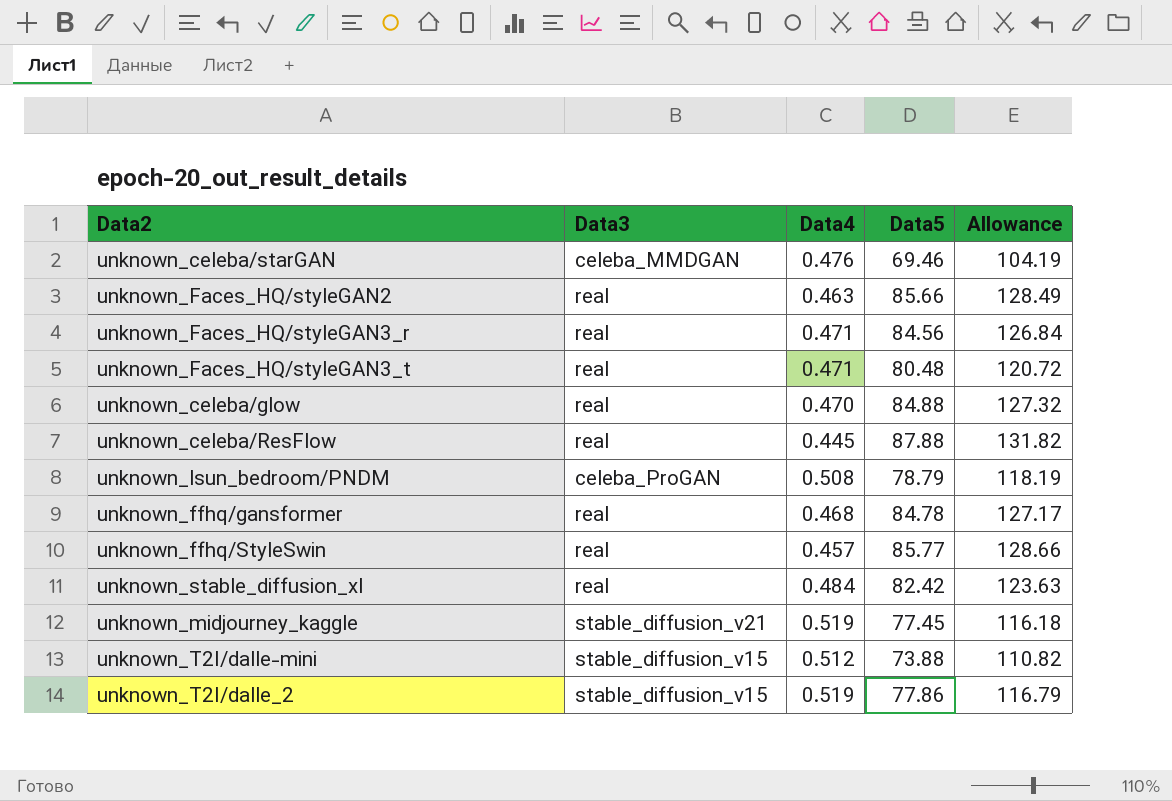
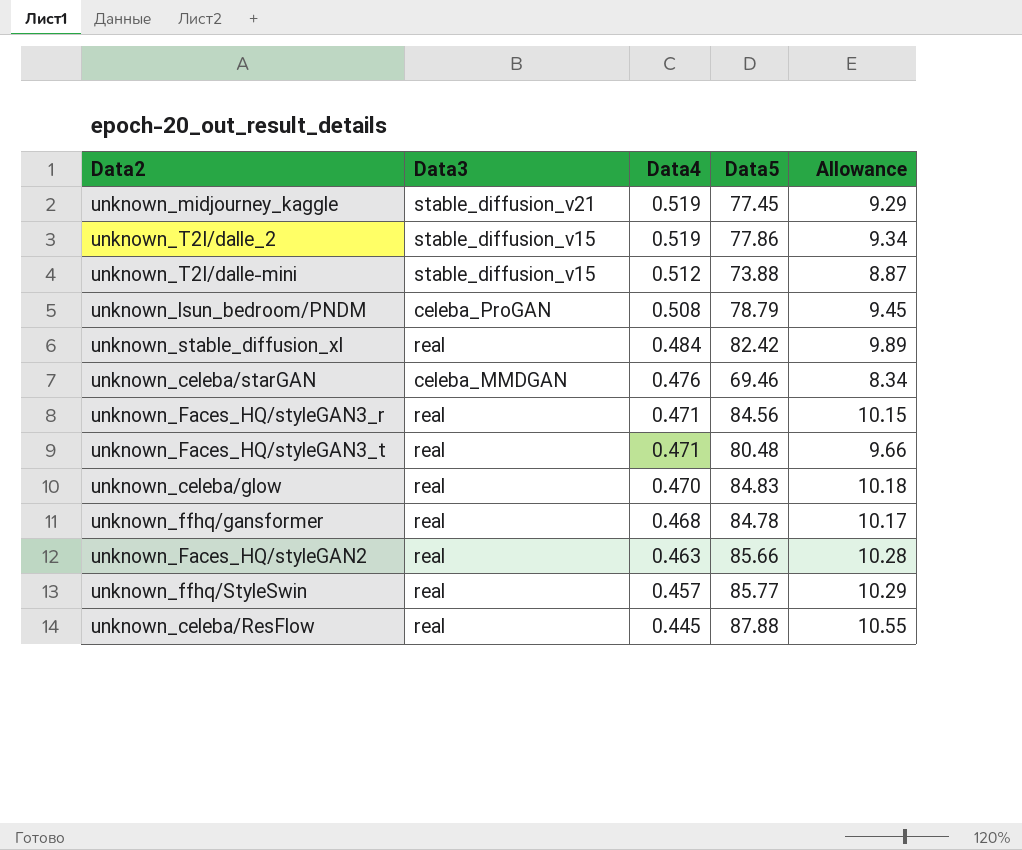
row order: none -> Data4 descending
column Allowance | formula: [Data5] * 1.5 -> [Data5] * 0.12
unknown_celeba/glow | Data5: 84.88 -> 84.83

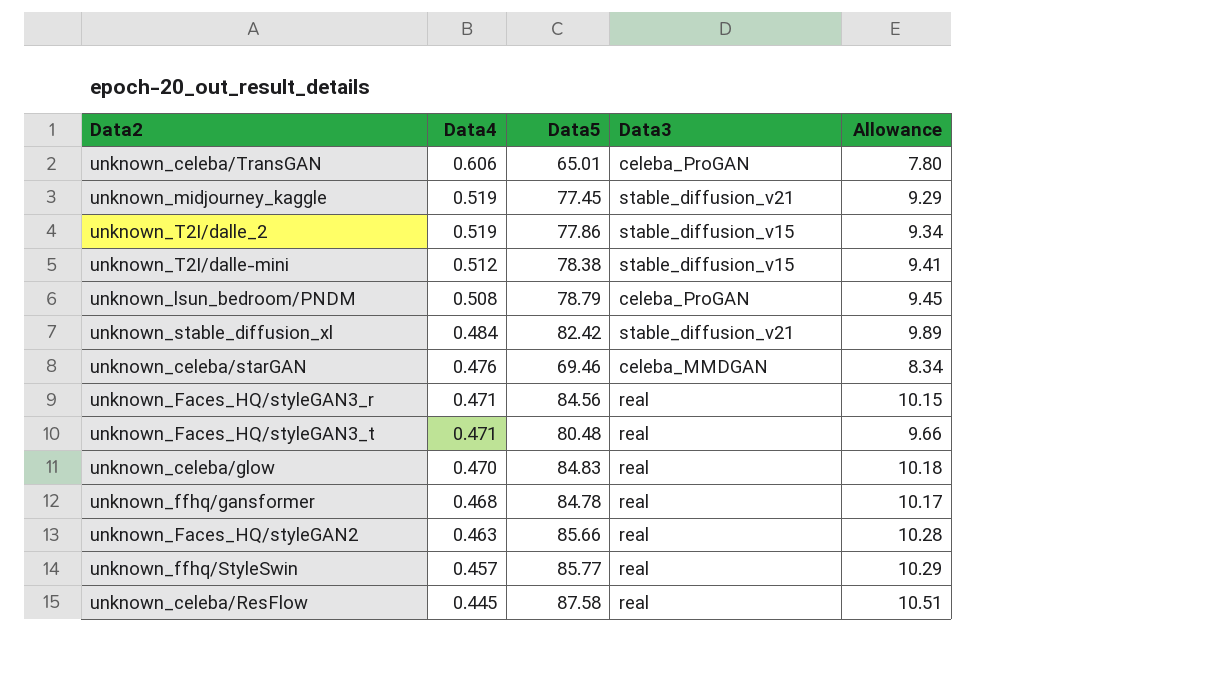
column Data3 | position: 2 -> 4
row unknown_celeba/TransGAN: none -> 0.606 | 65.01 | celeba_ProGAN | 7.80
unknown_T2I/dalle-mini | Data5: 73.88 -> 78.38
unknown_T2I/dalle-mini | Allowance: 8.87 -> 9.41
unknown_stable_diffusion_xl | Data3: real -> stable_diffusion_v21
unknown_celeba/ResFlow | Data5: 87.88 -> 87.58
unknown_celeba/ResFlow | Allowance: 10.55 -> 10.51

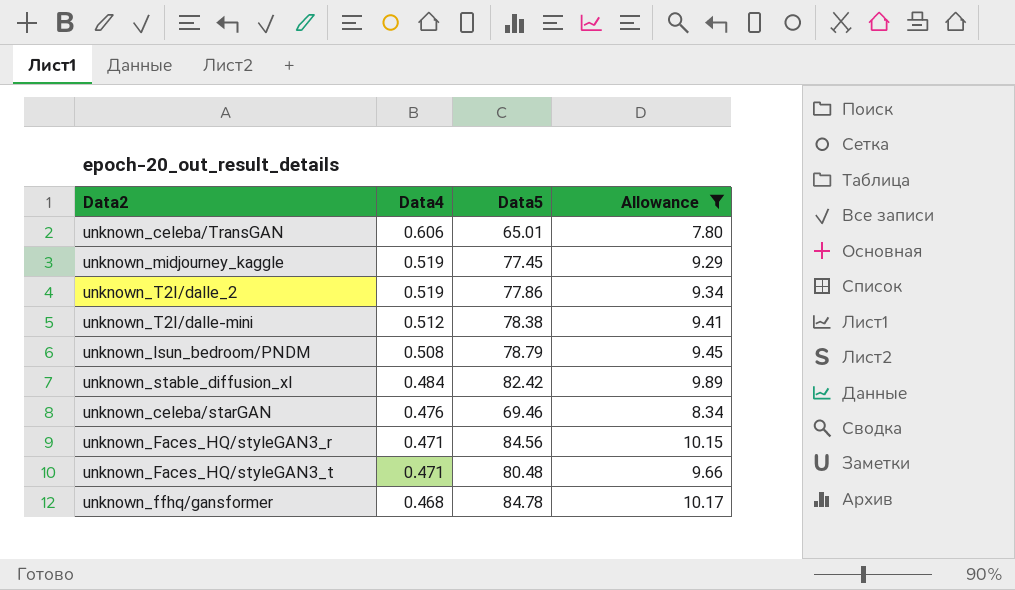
filter: none -> Allowance <= 10.17
column Data3 | position: 4 -> none

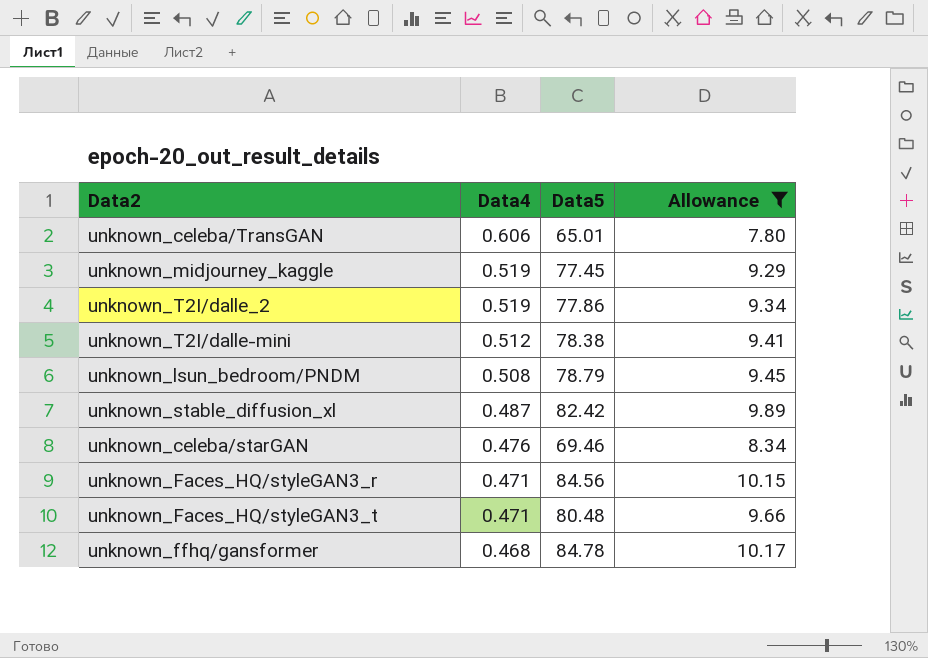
unknown_stable_diffusion_xl | Data4: 0.484 -> 0.487

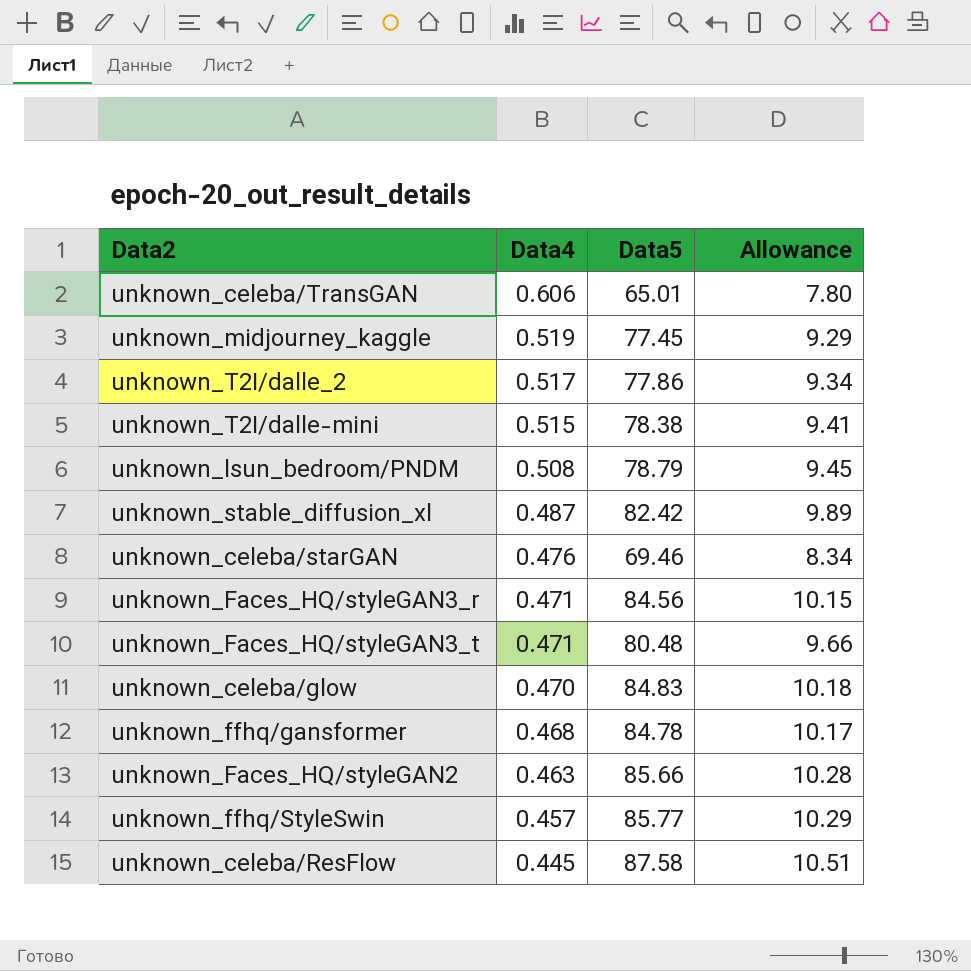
filter: Allowance <= 10.17 -> none
unknown_T2I/dalle_2 | Data4: 0.519 -> 0.517
unknown_T2I/dalle-mini | Data4: 0.512 -> 0.515

